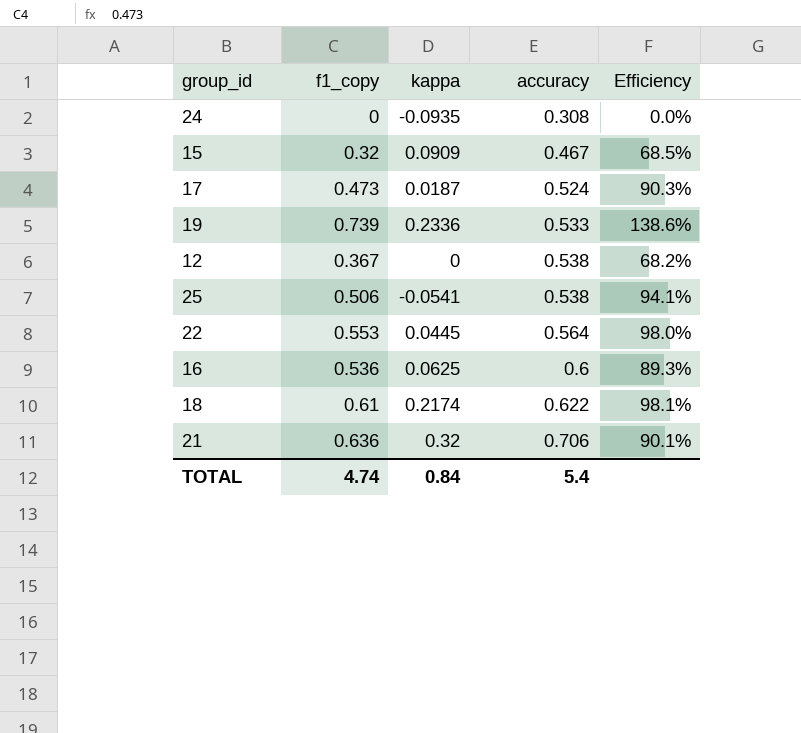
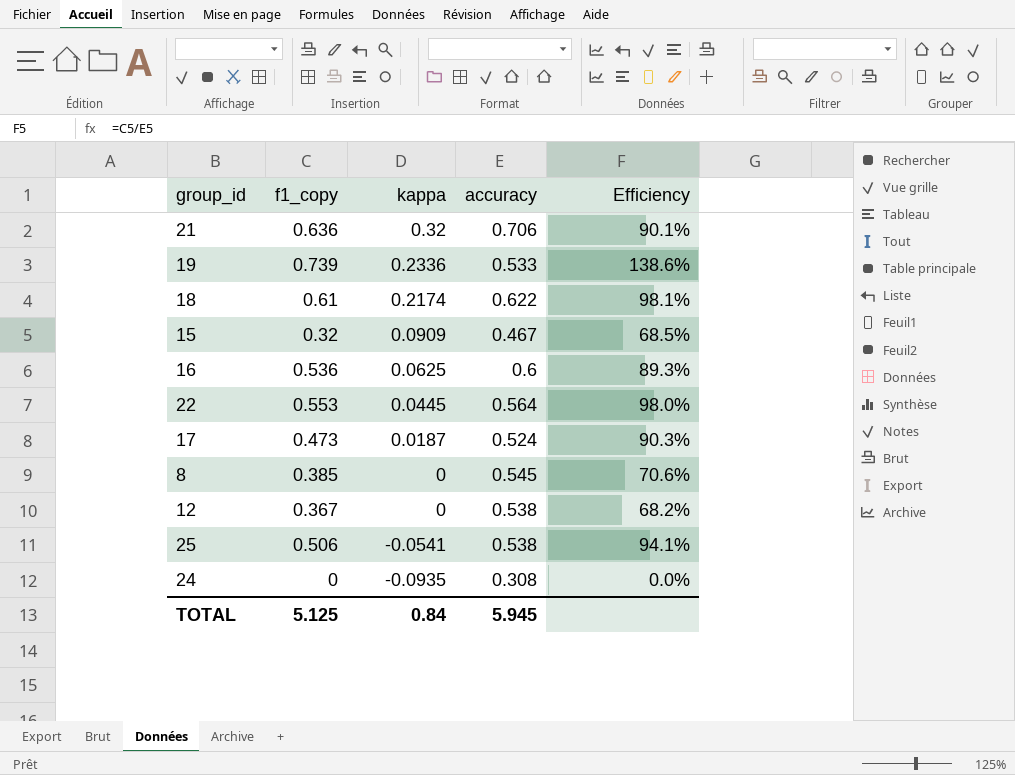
row order: accuracy ascending -> kappa descending
row 8: none -> 0.385 | 0 | 0.545 | 70.6%
TOTAL | f1_copy: 4.74 -> 5.125
TOTAL | accuracy: 5.4 -> 5.945

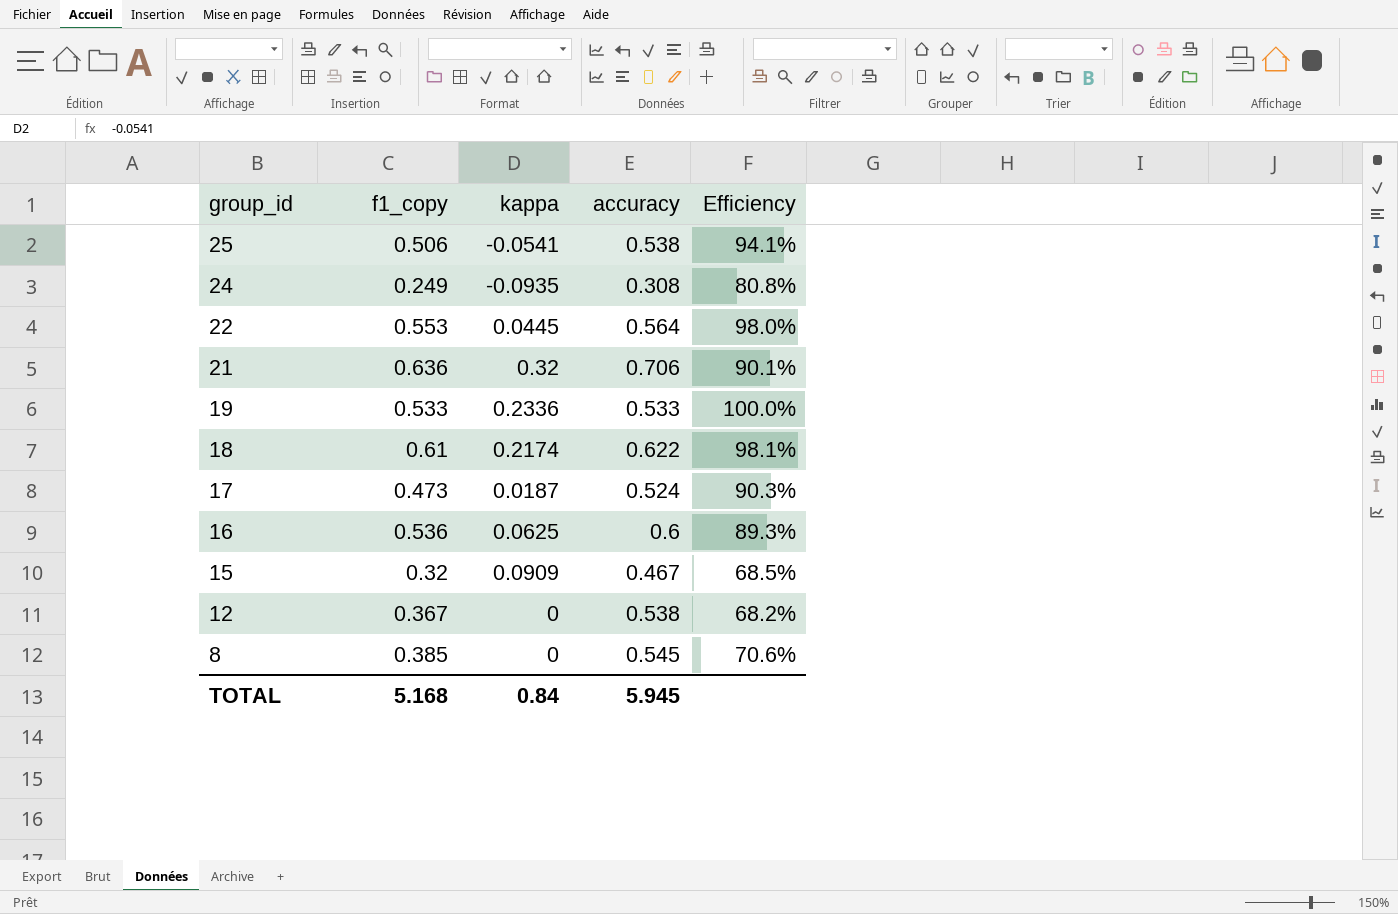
row order: kappa descending -> group_id descending
24 | f1_copy: 0 -> 0.249
24 | Efficiency: 0.0% -> 80.8%
19 | f1_copy: 0.739 -> 0.533
19 | Efficiency: 138.6% -> 100.0%
TOTAL | f1_copy: 5.125 -> 5.168

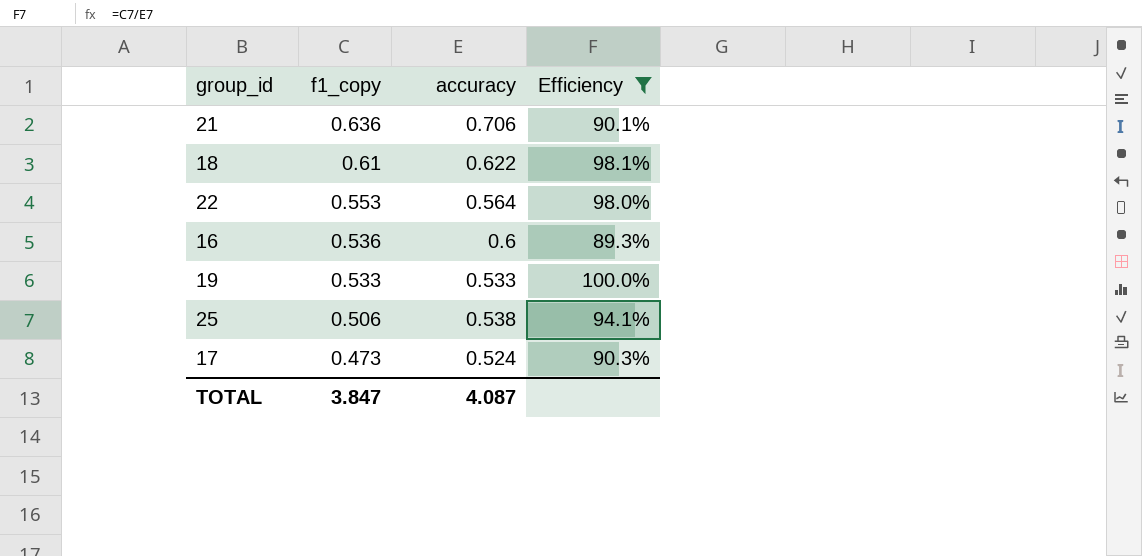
filter: none -> Efficiency >= 89.3%
row order: group_id descending -> f1_copy descending
column kappa | position: 3 -> none
TOTAL | f1_copy: 5.168 -> 3.847
TOTAL | accuracy: 5.945 -> 4.087

